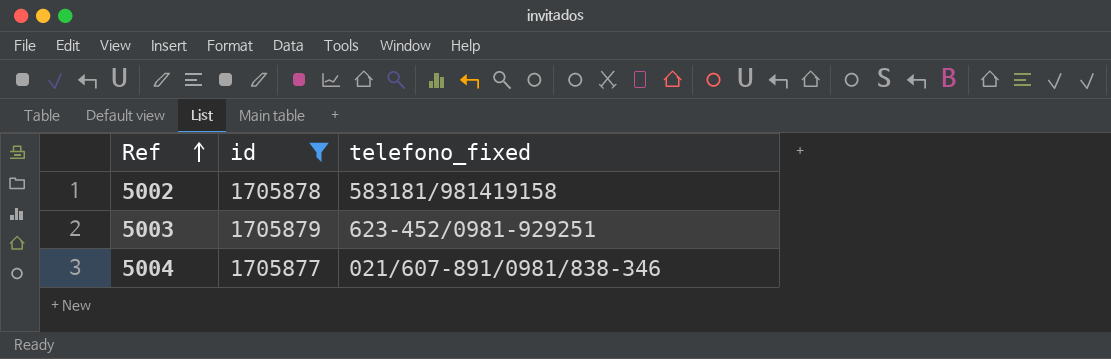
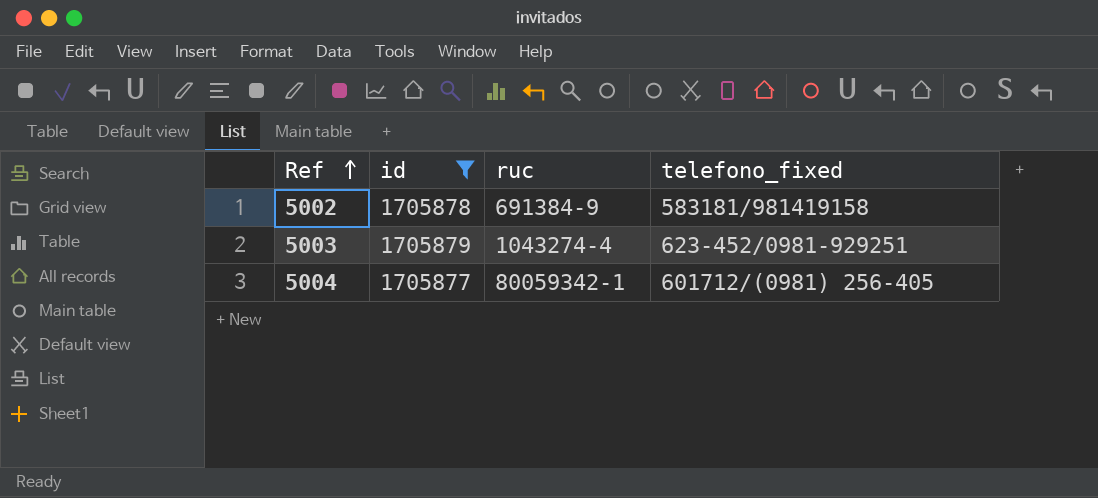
column ruc | position: none -> 3
5004 | telefono_fixed: 021/607-891/0981/838-346 -> 601712/(0981) 256-405

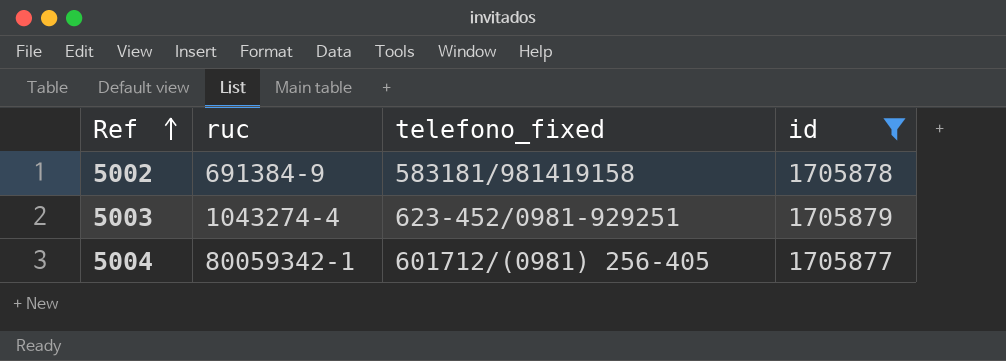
column id | position: 2 -> 4

